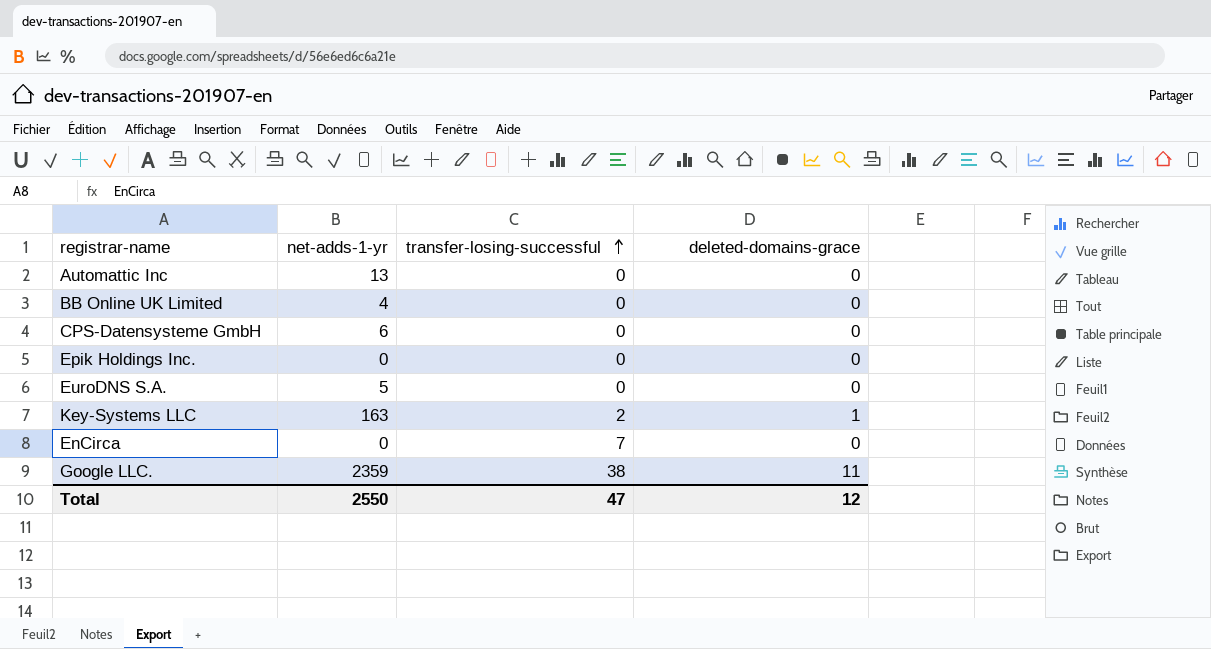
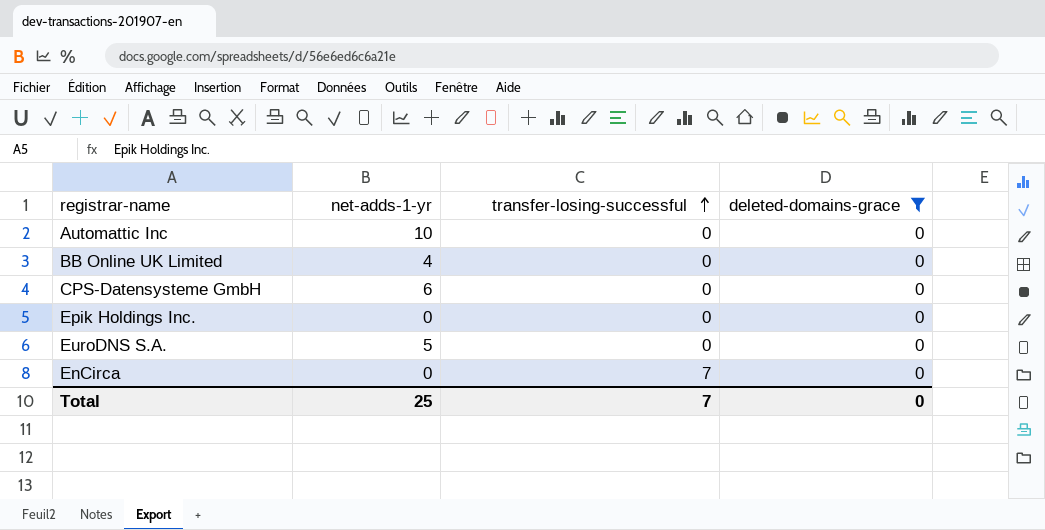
filter: none -> deleted-domains-grace = 0
Automattic Inc | net-adds-1-yr: 13 -> 10
Total | net-adds-1-yr: 2550 -> 25
Total | transfer-losing-successful: 47 -> 7
Total | deleted-domains-grace: 12 -> 0

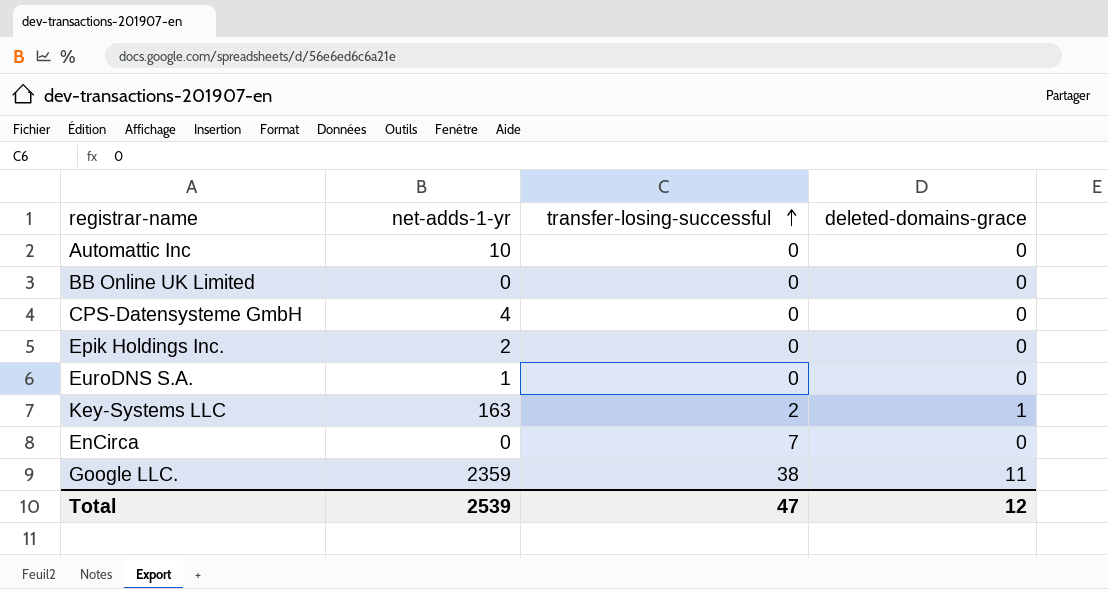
filter: deleted-domains-grace = 0 -> none
BB Online UK Limited | net-adds-1-yr: 4 -> 0
CPS-Datensysteme GmbH | net-adds-1-yr: 6 -> 4
Epik Holdings Inc. | net-adds-1-yr: 0 -> 2
EuroDNS S.A. | net-adds-1-yr: 5 -> 1
Total | net-adds-1-yr: 25 -> 2539
Total | transfer-losing-successful: 7 -> 47
Total | deleted-domains-grace: 0 -> 12

